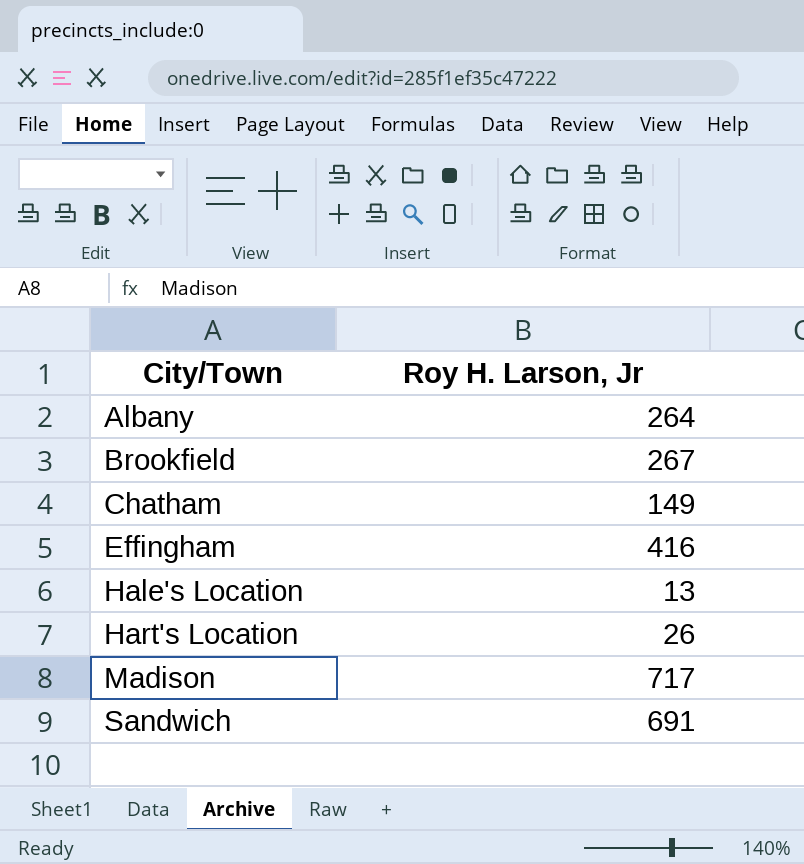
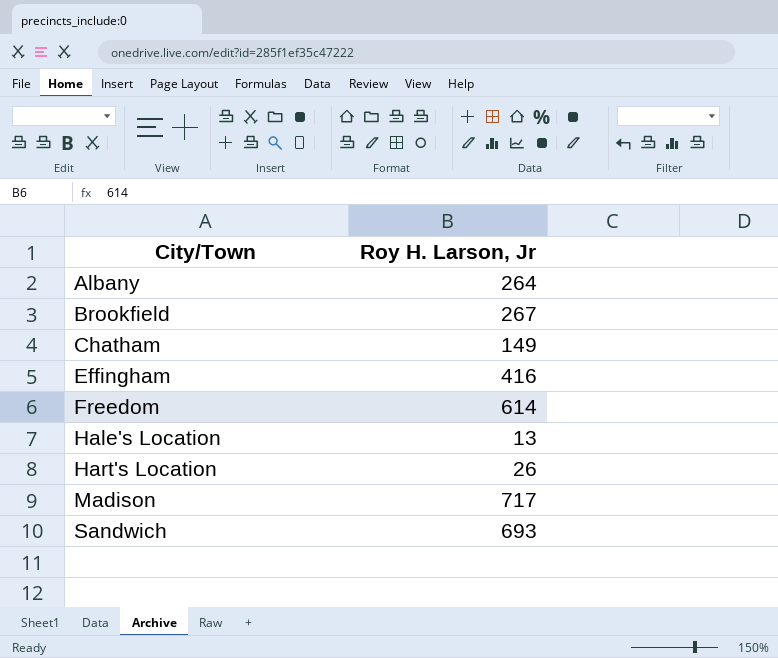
row Freedom: none -> 614
Sandwich | Roy H. Larson, Jr: 691 -> 693

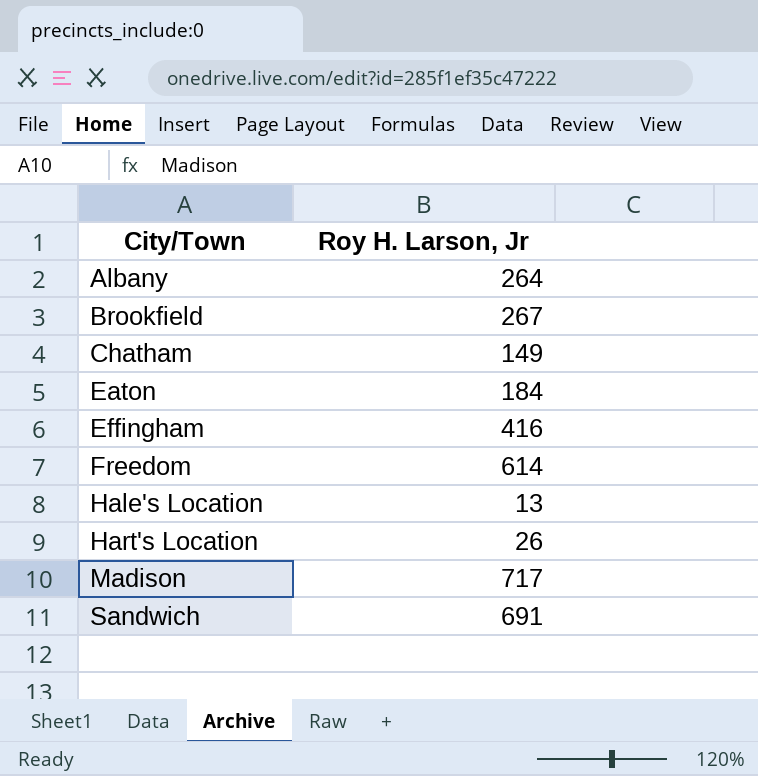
row Eaton: none -> 184
Sandwich | Roy H. Larson, Jr: 693 -> 691

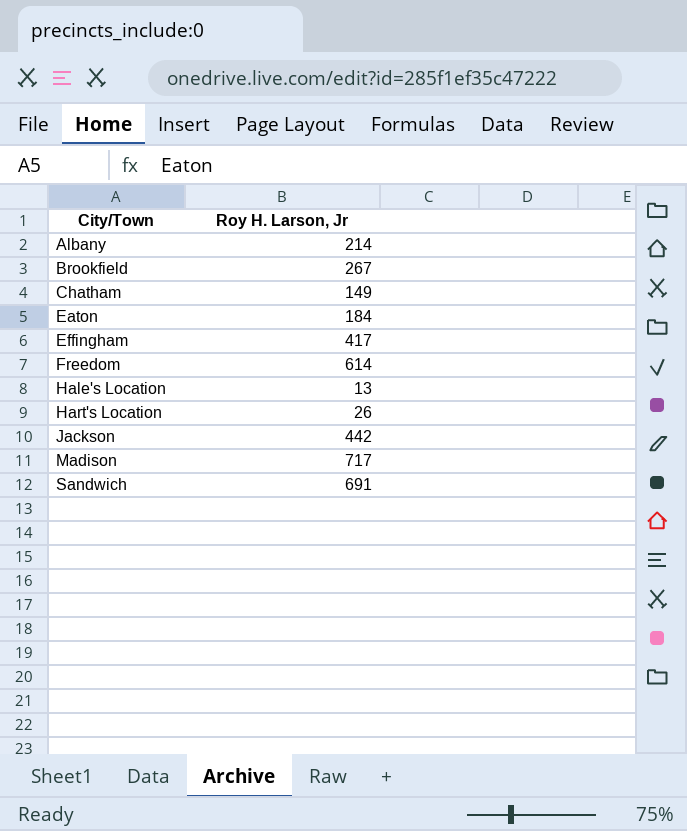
Albany | Roy H. Larson, Jr: 264 -> 214
Effingham | Roy H. Larson, Jr: 416 -> 417
row Jackson: none -> 442

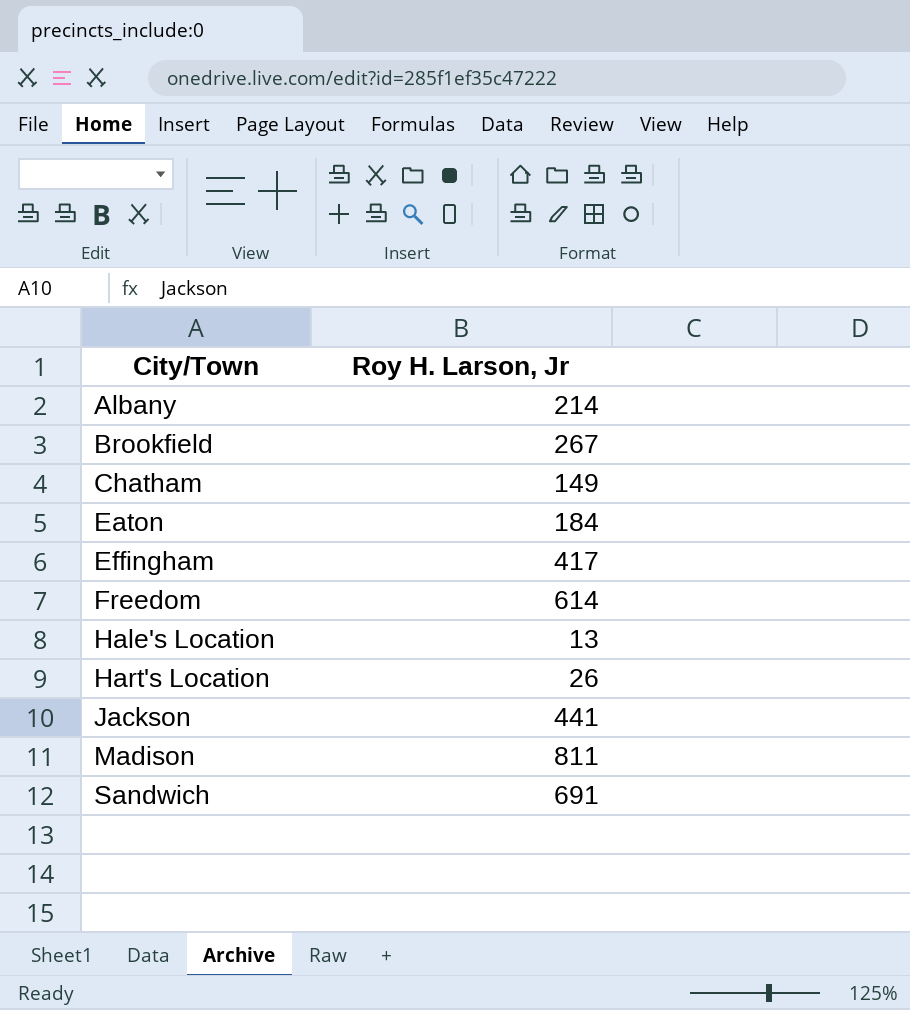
Jackson | Roy H. Larson, Jr: 442 -> 441
Madison | Roy H. Larson, Jr: 717 -> 811

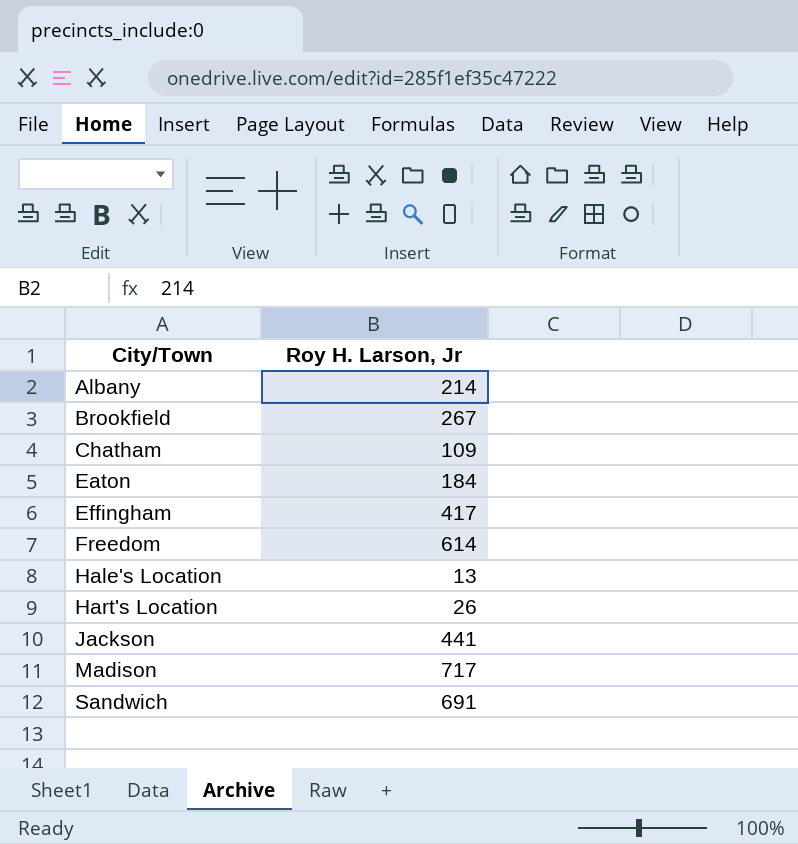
Chatham | Roy H. Larson, Jr: 149 -> 109
Madison | Roy H. Larson, Jr: 811 -> 717

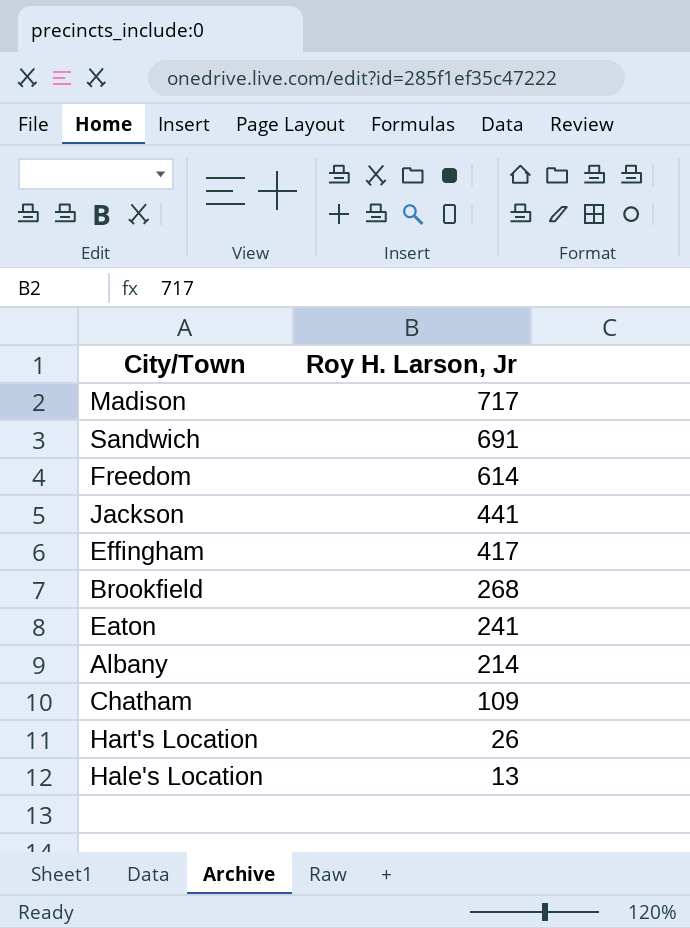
row order: City/Town ascending -> Roy H. Larson, Jr descending
Brookfield | Roy H. Larson, Jr: 267 -> 268
Eaton | Roy H. Larson, Jr: 184 -> 241

